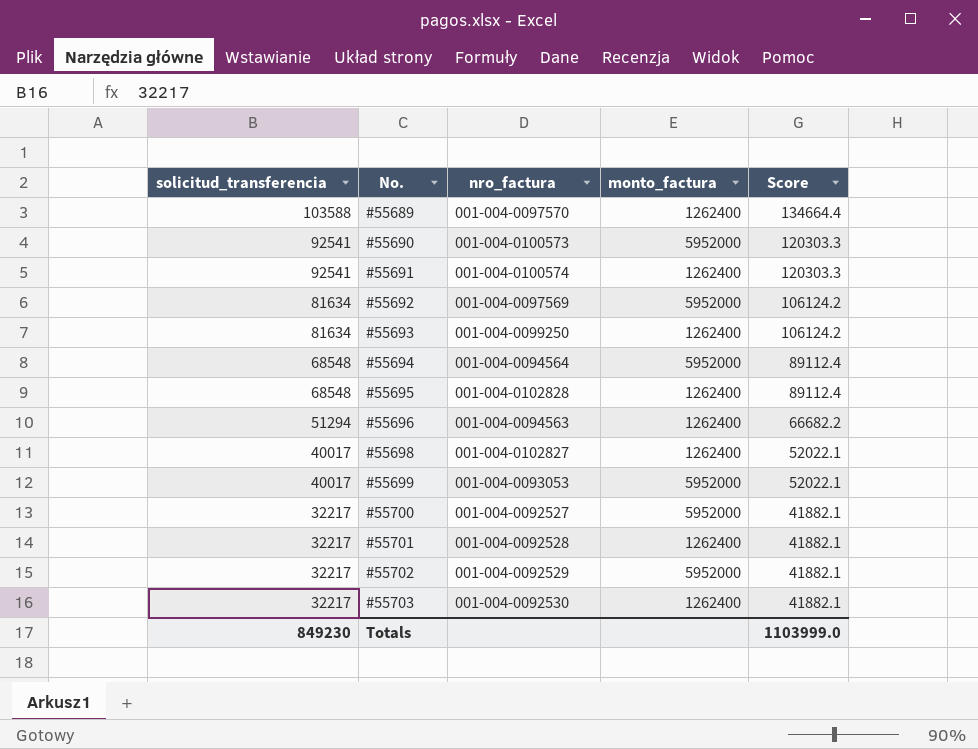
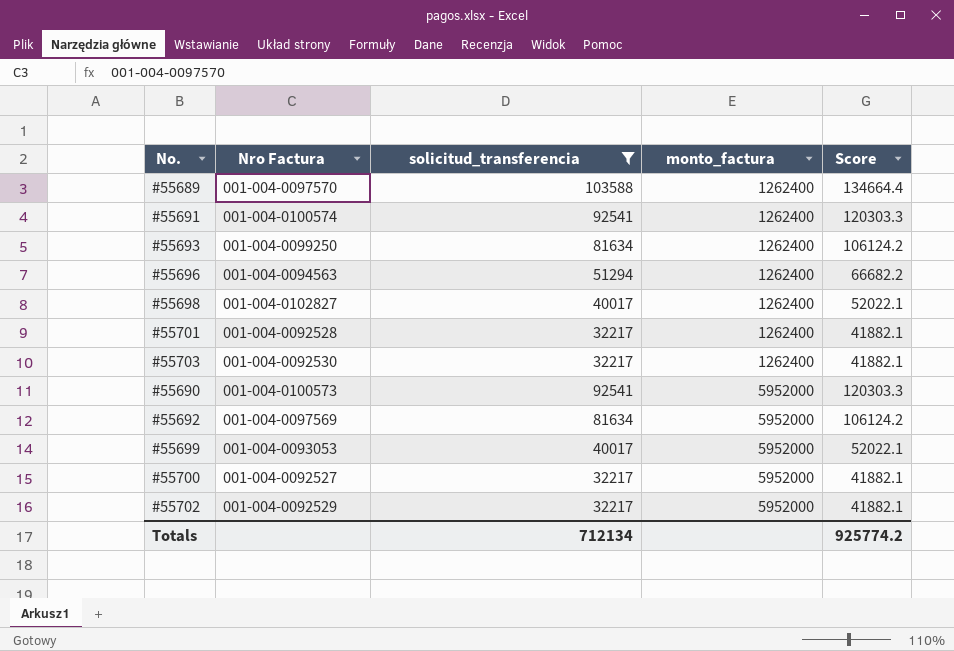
filter: none -> solicitud_transferencia != 68548
row order: solicitud_transferencia descending -> monto_factura ascending
column name: nro_factura -> Nro Factura
column solicitud_transferencia | position: 1 -> 3
Totals | solicitud_transferencia: 849230 -> 712134
Totals | Score: 1103999.0 -> 925774.2

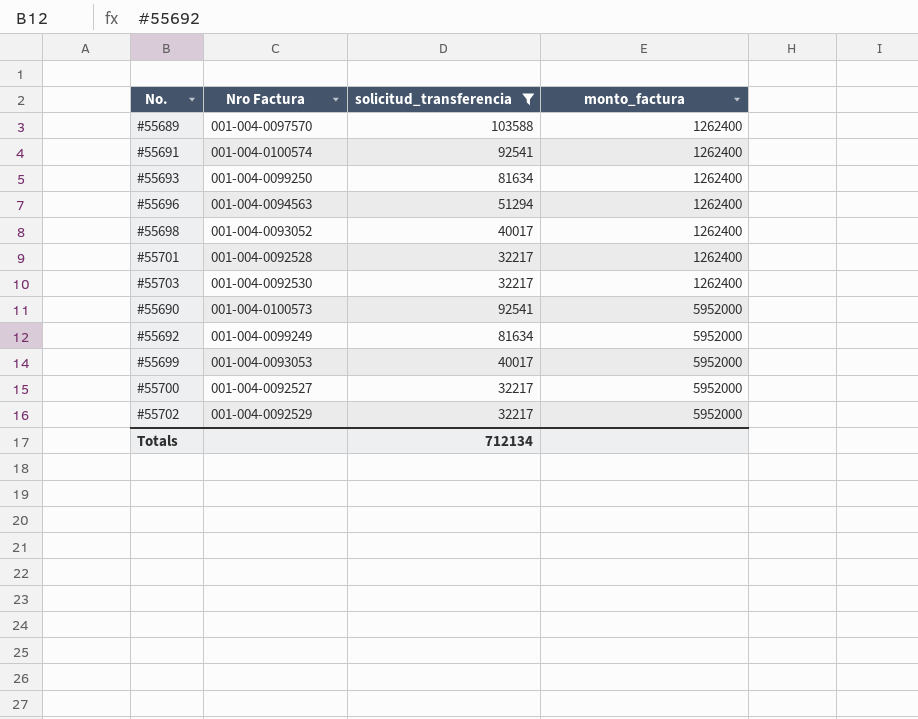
column Score | formula: [solicitud_transferencia] * 1.3 -> none
#55698 | Nro Factura: 001-004-0102827 -> 001-004-0093052
#55692 | Nro Factura: 001-004-0097569 -> 001-004-0099249

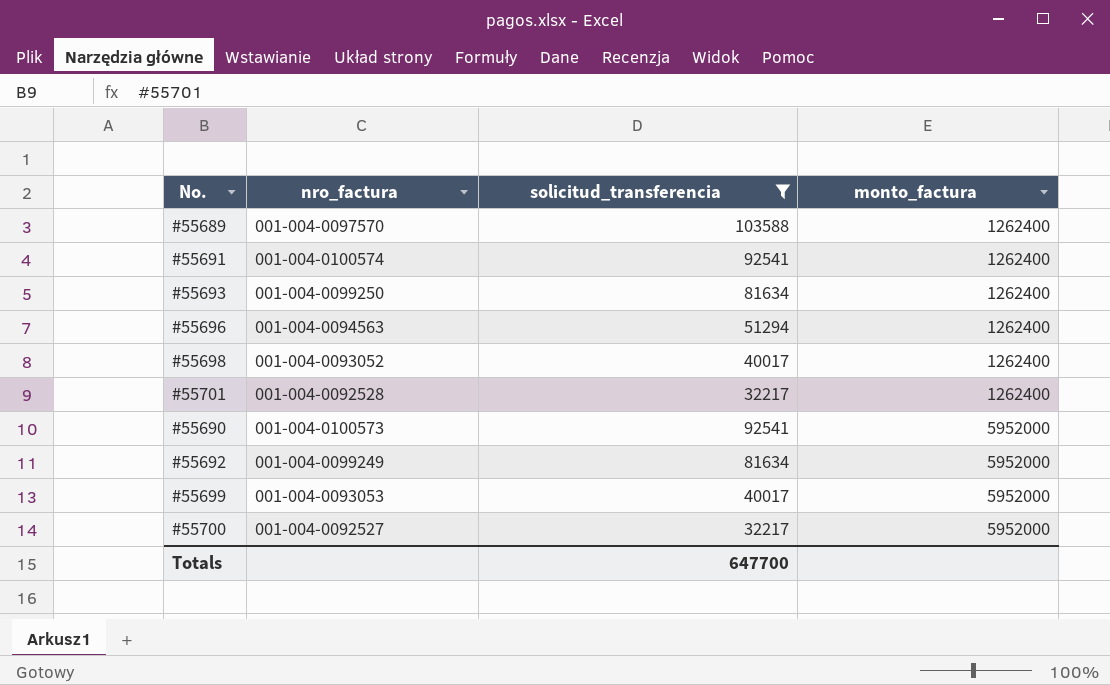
column name: Nro Factura -> nro_factura
row #55703: 001-004-0092530 | 32217 | 1262400 -> none
row #55702: 001-004-0092529 | 32217 | 5952000 -> none
Totals | solicitud_transferencia: 712134 -> 647700

